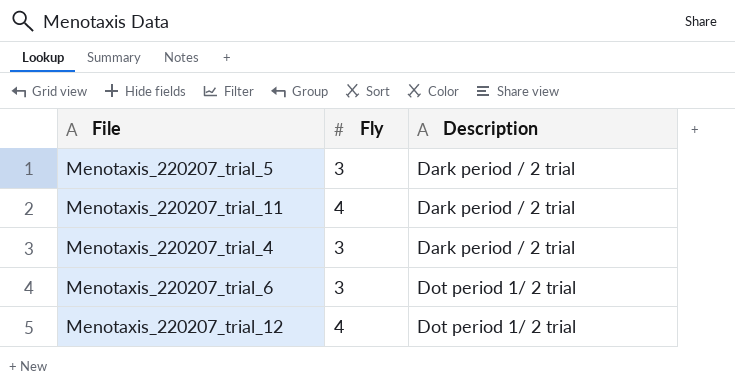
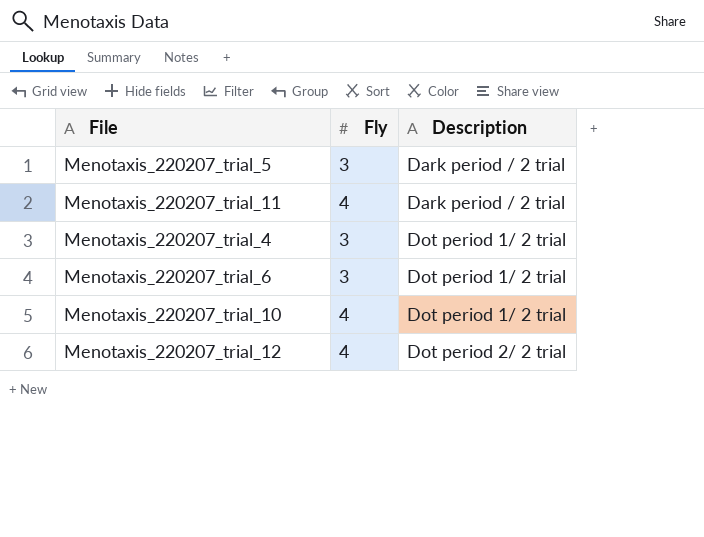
Menotaxis_220207_trial_4 | Description: Dark period / 2 trial -> Dot period 1/ 2 trial
row Menotaxis_220207_trial_10: none -> 4 | Dot period 1/ 2 trial
Menotaxis_220207_trial_12 | Description: Dot period 1/ 2 trial -> Dot period 2/ 2 trial

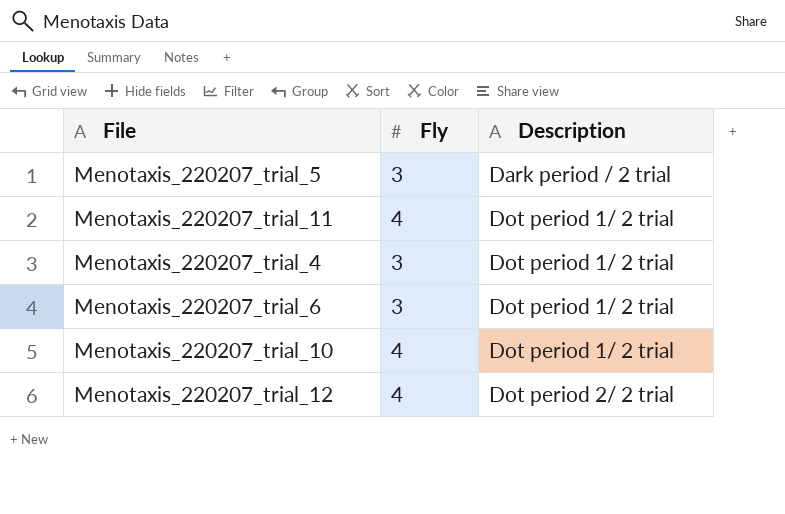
Menotaxis_220207_trial_11 | Description: Dark period / 2 trial -> Dot period 1/ 2 trial

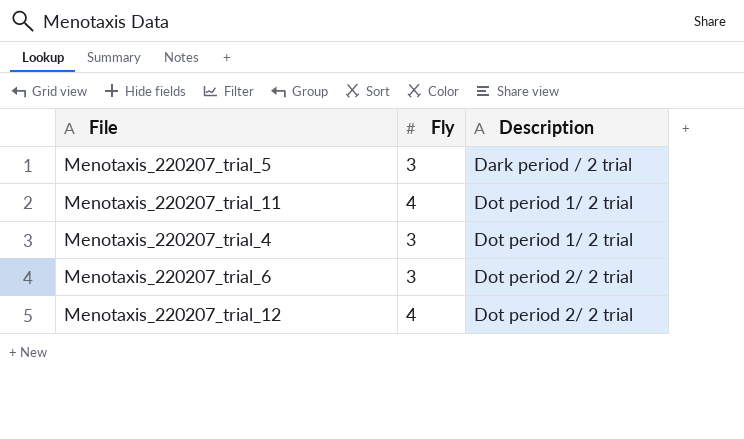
row Menotaxis_220207_trial_10: 4 | Dot period 1/ 2 trial -> none
Menotaxis_220207_trial_6 | Description: Dot period 1/ 2 trial -> Dot period 2/ 2 trial

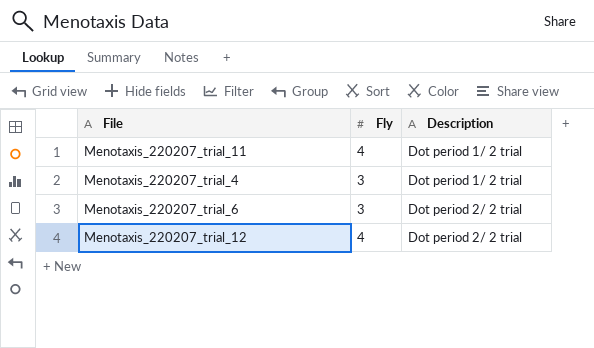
row Menotaxis_220207_trial_5: 3 | Dark period / 2 trial -> none

